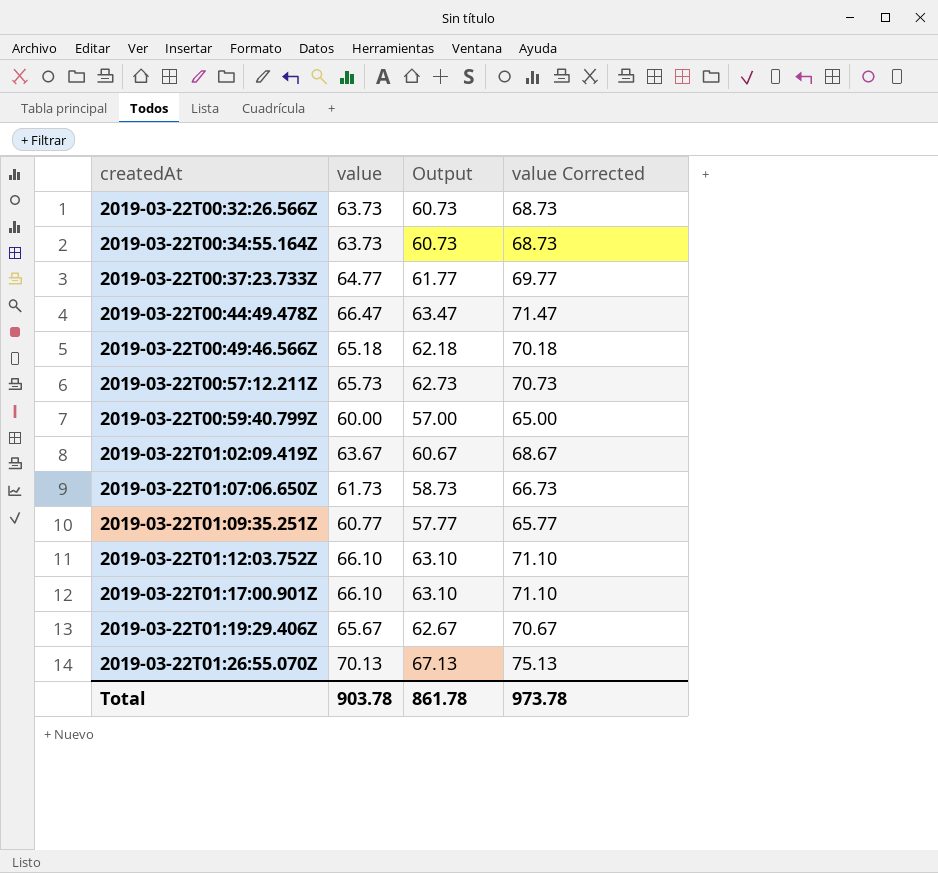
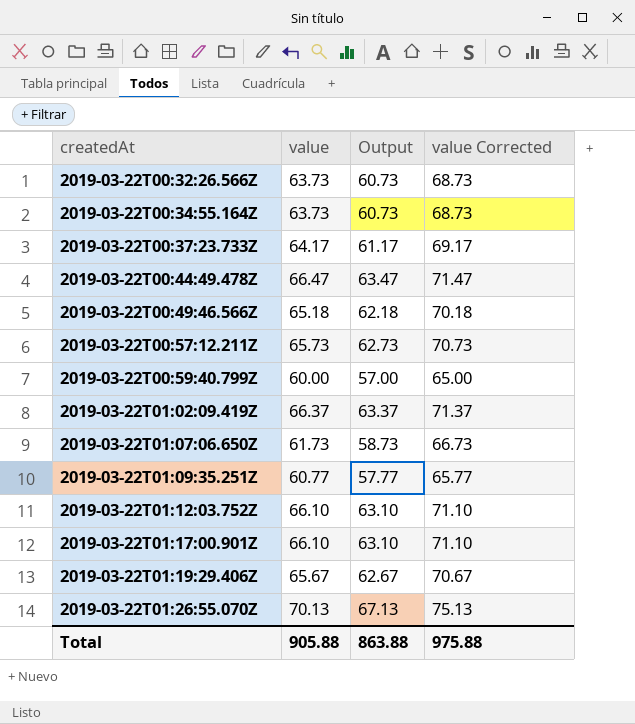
2019-03-22T00:37:23.733Z | value: 64.77 -> 64.17
2019-03-22T00:37:23.733Z | Output: 61.77 -> 61.17
2019-03-22T00:37:23.733Z | value Corrected: 69.77 -> 69.17
2019-03-22T01:02:09.419Z | value: 63.67 -> 66.37
2019-03-22T01:02:09.419Z | Output: 60.67 -> 63.37
2019-03-22T01:02:09.419Z | value Corrected: 68.67 -> 71.37
Total | value: 903.78 -> 905.88
Total | Output: 861.78 -> 863.88
Total | value Corrected: 973.78 -> 975.88

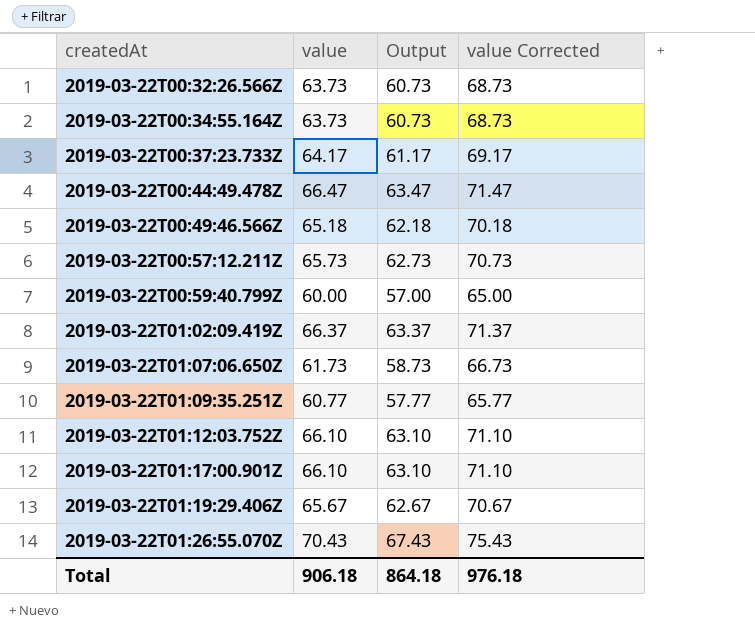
2019-03-22T01:26:55.070Z | value: 70.13 -> 70.43
2019-03-22T01:26:55.070Z | Output: 67.13 -> 67.43
2019-03-22T01:26:55.070Z | value Corrected: 75.13 -> 75.43
Total | value: 905.88 -> 906.18
Total | Output: 863.88 -> 864.18
Total | value Corrected: 975.88 -> 976.18

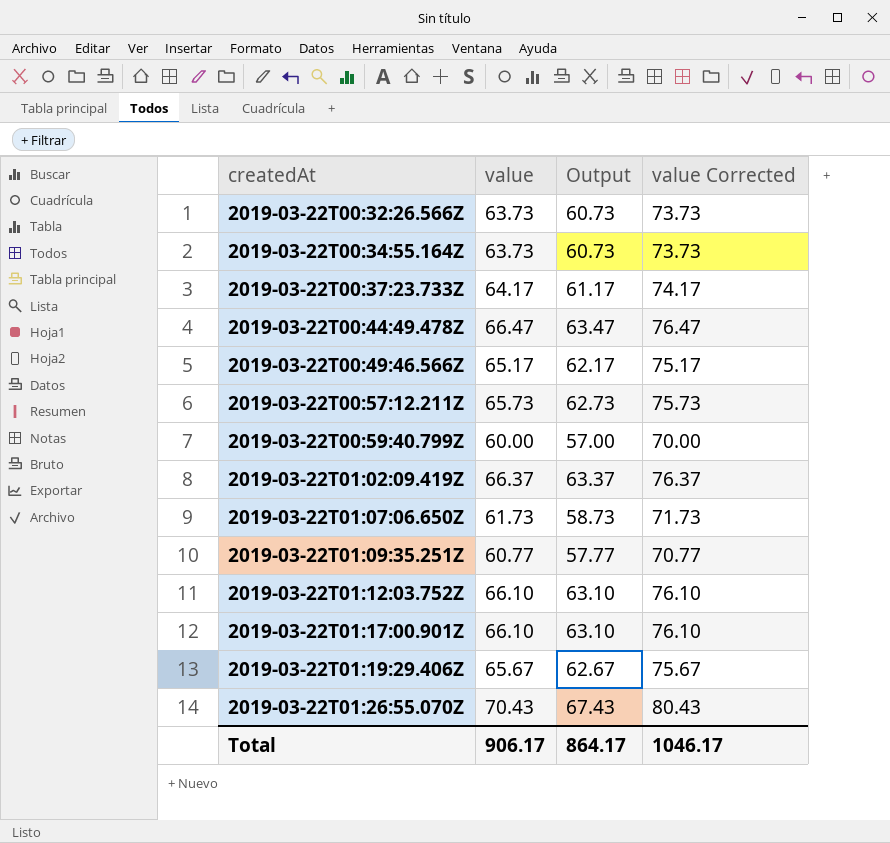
column value Corrected | formula: [value] + 5 -> [value] + 10
2019-03-22T00:49:46.566Z | value: 65.18 -> 65.17
2019-03-22T00:49:46.566Z | Output: 62.18 -> 62.17
Total | value: 906.18 -> 906.17
Total | Output: 864.18 -> 864.17
Total | value Corrected: 976.18 -> 1046.17

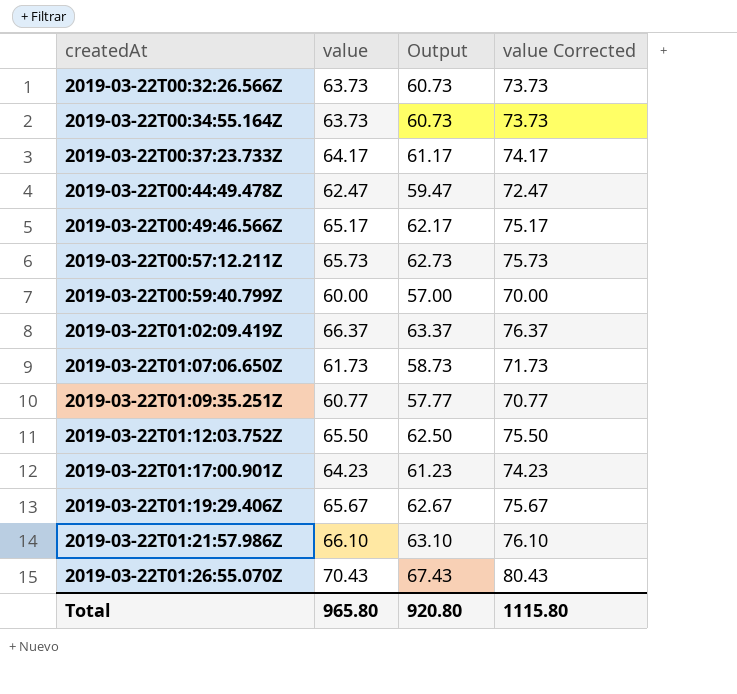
2019-03-22T00:44:49.478Z | value: 66.47 -> 62.47
2019-03-22T00:44:49.478Z | Output: 63.47 -> 59.47
2019-03-22T00:44:49.478Z | value Corrected: 76.47 -> 72.47
2019-03-22T01:12:03.752Z | value: 66.10 -> 65.50
2019-03-22T01:12:03.752Z | Output: 63.10 -> 62.50
2019-03-22T01:12:03.752Z | value Corrected: 76.10 -> 75.50
2019-03-22T01:17:00.901Z | value: 66.10 -> 64.23
2019-03-22T01:17:00.901Z | Output: 63.10 -> 61.23
2019-03-22T01:17:00.901Z | value Corrected: 76.10 -> 74.23
row 2019-03-22T01:21:57.986Z: none -> 66.10 | 63.10 | 76.10
Total | value: 906.17 -> 965.80
Total | Output: 864.17 -> 920.80
Total | value Corrected: 1046.17 -> 1115.80

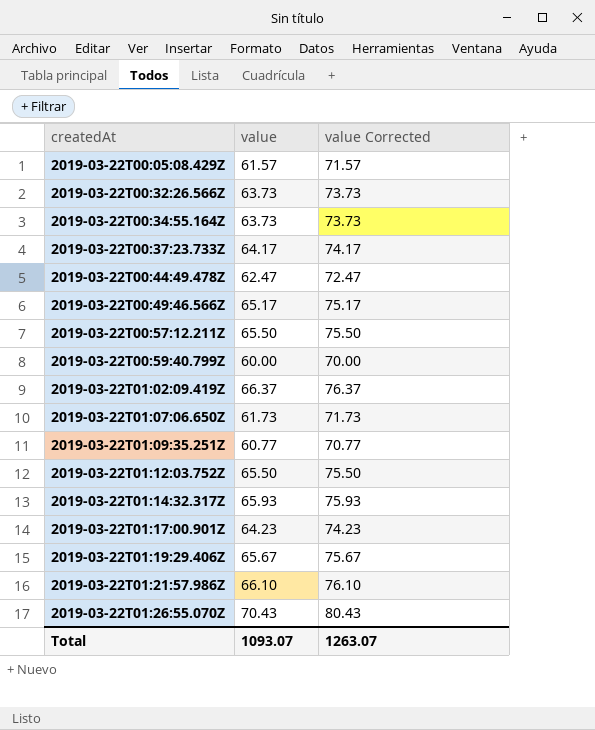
column Output | formula: [value] - 3 -> none
row 2019-03-22T00:05:08.429Z: none -> 61.57 | 71.57
2019-03-22T00:57:12.211Z | value: 65.73 -> 65.50
2019-03-22T00:57:12.211Z | value Corrected: 75.73 -> 75.50
row 2019-03-22T01:14:32.317Z: none -> 65.93 | 75.93
Total | value: 965.80 -> 1093.07
Total | value Corrected: 1115.80 -> 1263.07

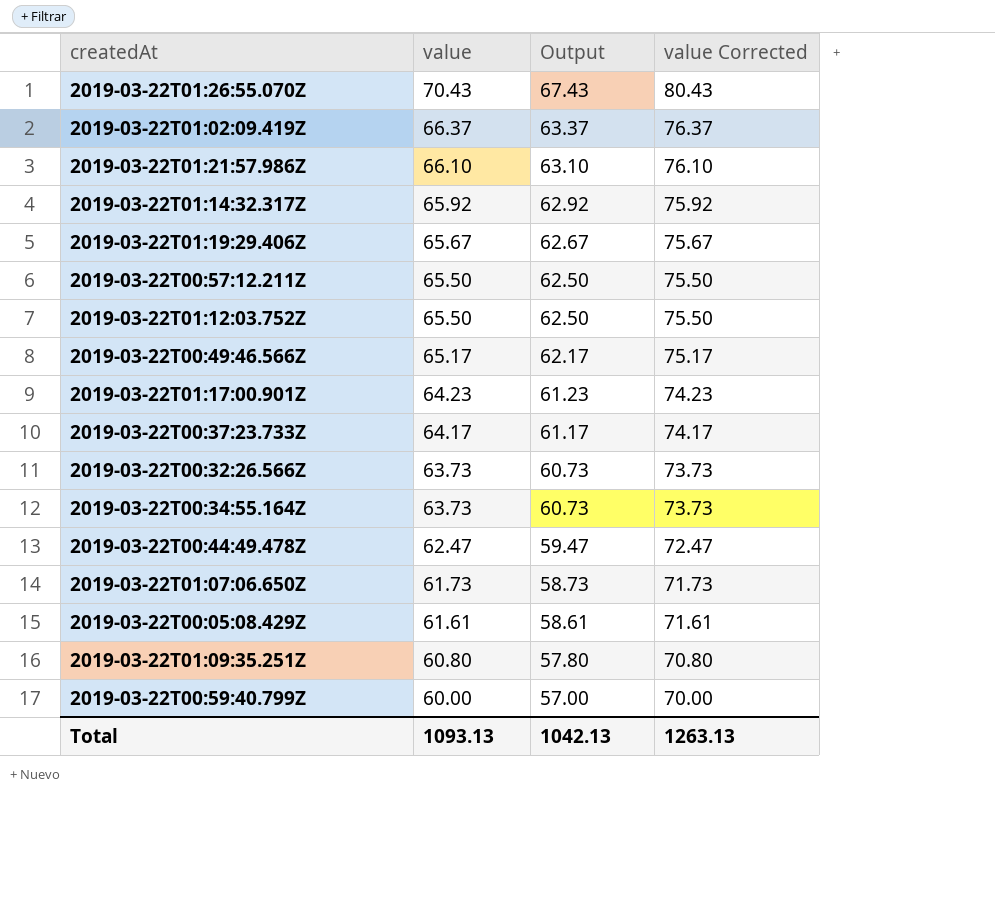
row order: createdAt ascending -> value descending
column Output | formula: none -> [value] - 3
2019-03-22T01:14:32.317Z | value: 65.93 -> 65.92
2019-03-22T01:14:32.317Z | value Corrected: 75.93 -> 75.92
2019-03-22T00:05:08.429Z | value: 61.57 -> 61.61
2019-03-22T00:05:08.429Z | value Corrected: 71.57 -> 71.61
2019-03-22T01:09:35.251Z | value: 60.77 -> 60.80
2019-03-22T01:09:35.251Z | value Corrected: 70.77 -> 70.80
Total | value: 1093.07 -> 1093.13
Total | value Corrected: 1263.07 -> 1263.13

